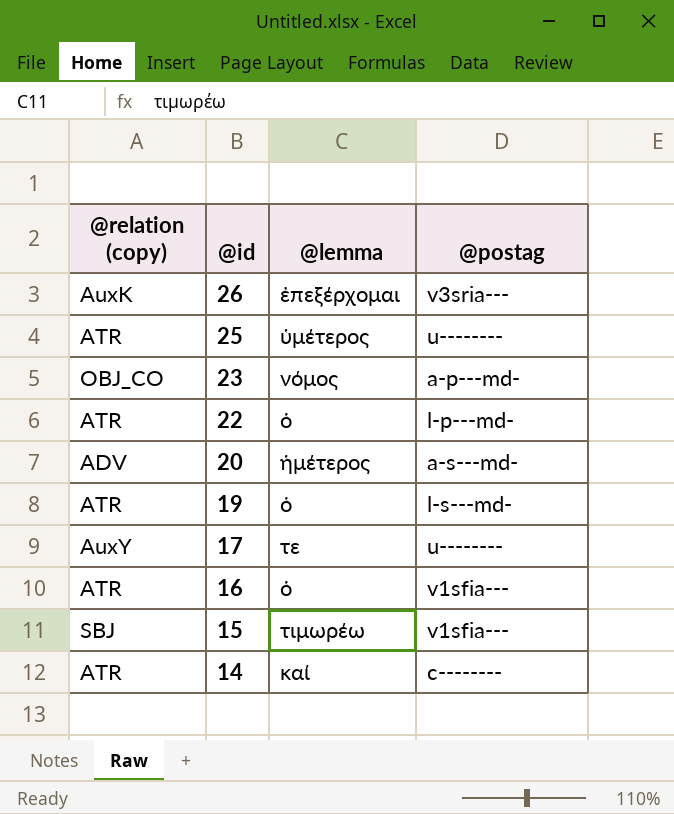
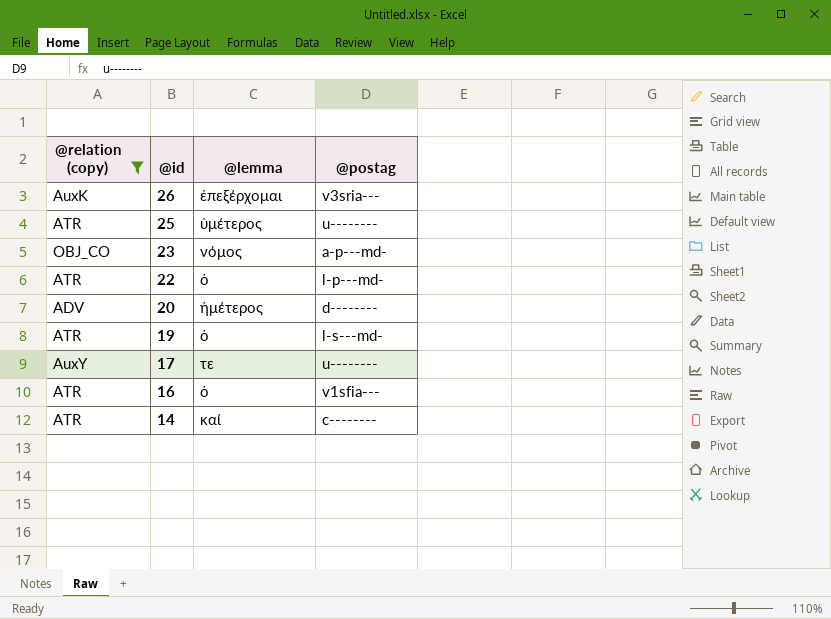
filter: none -> @relation (copy) != SBJ
20 | @postag: a-s---md- -> d--------

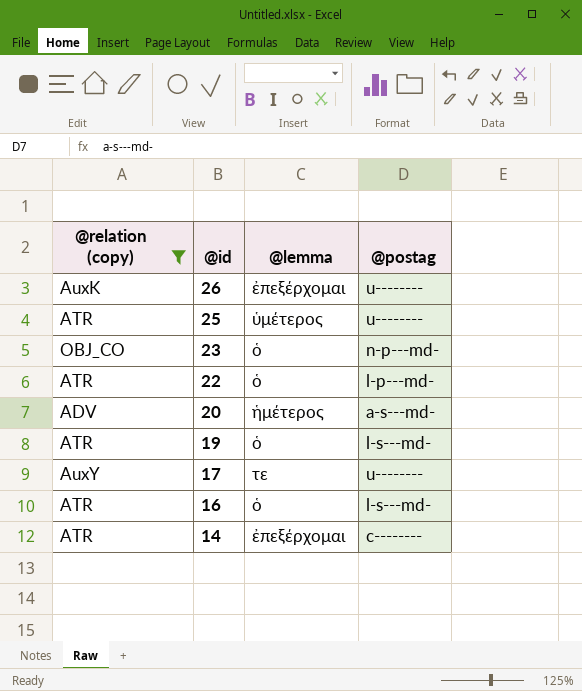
26 | @postag: v3sria--- -> u--------
23 | @lemma: νόμος -> ὁ
23 | @postag: a-p---md- -> n-p---md-
20 | @postag: d-------- -> a-s---md-
16 | @postag: v1sfia--- -> l-s---md-
14 | @lemma: καί -> ἐπεξέρχομαι

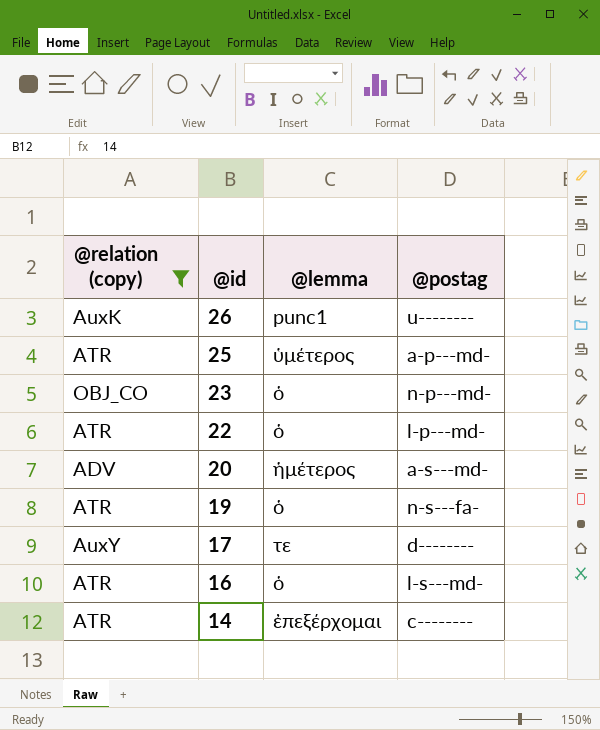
26 | @lemma: ἐπεξέρχομαι -> punc1
25 | @postag: u-------- -> a-p---md-
19 | @postag: l-s---md- -> n-s---fa-
17 | @postag: u-------- -> d--------

